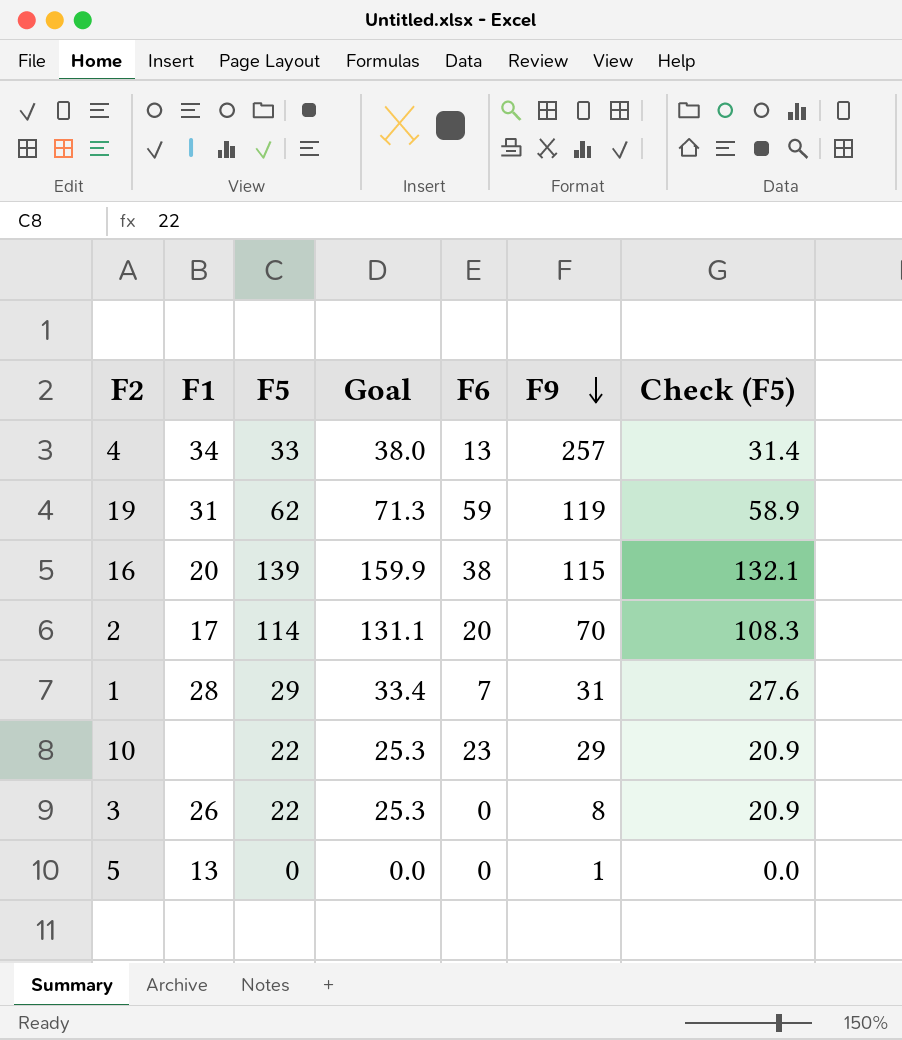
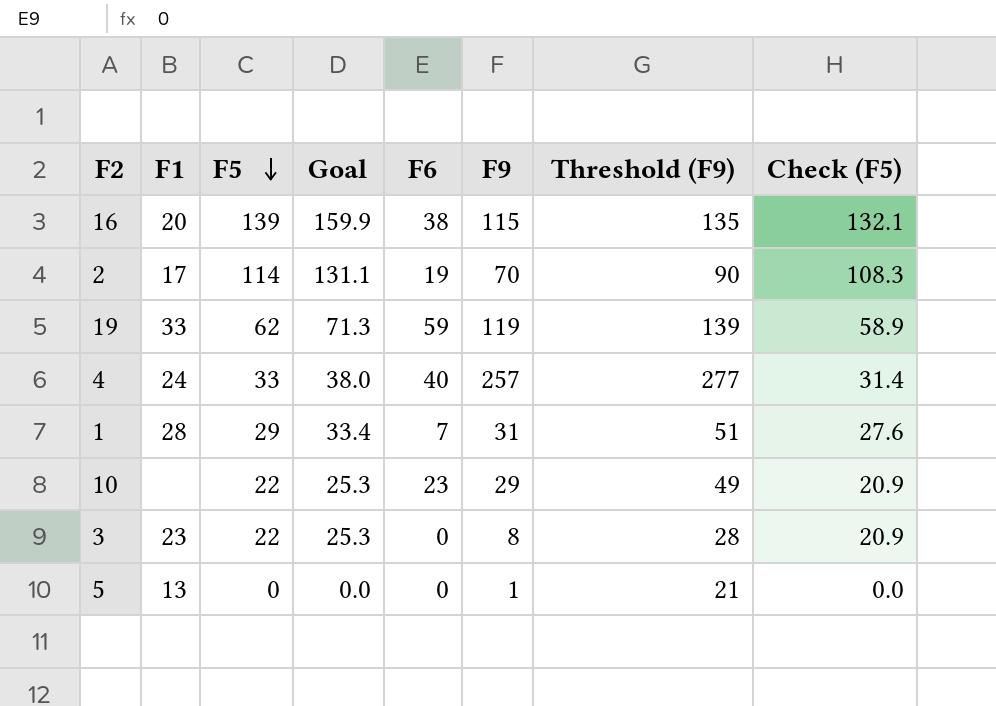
row order: F9 descending -> F5 descending
column Threshold (F9) | formula: none -> [F9] + 20
2 | F6: 20 -> 19
19 | F1: 31 -> 33
4 | F1: 34 -> 24
4 | F6: 13 -> 40
3 | F1: 26 -> 23

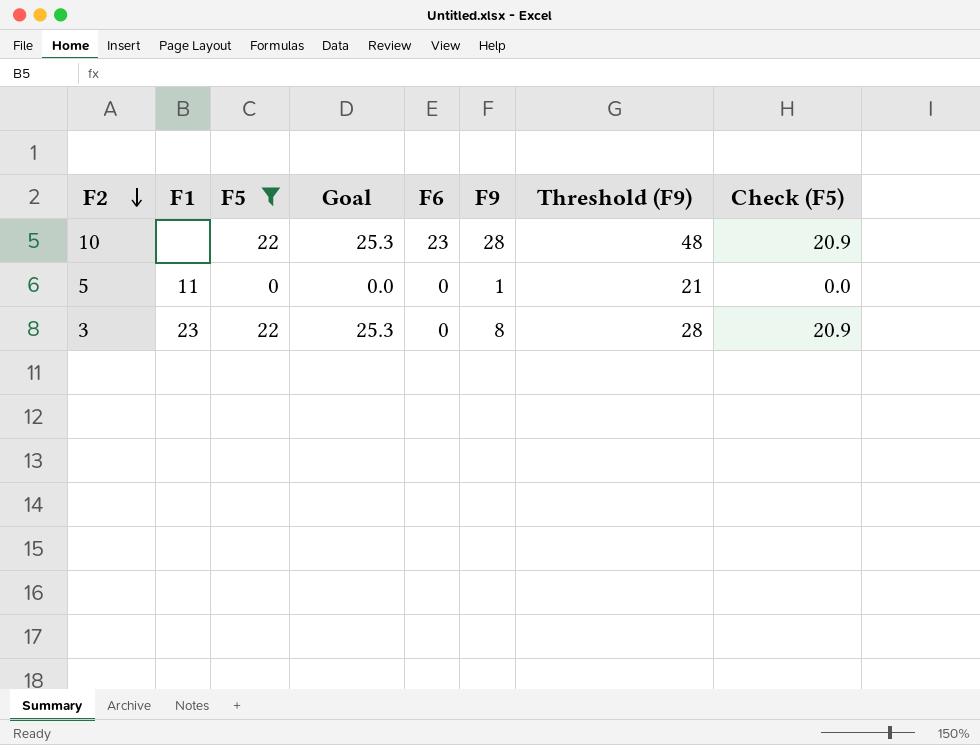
filter: none -> F5 <= 22
row order: F5 descending -> F2 descending
10 | F9: 29 -> 28
10 | Threshold (F9): 49 -> 48
5 | F1: 13 -> 11

